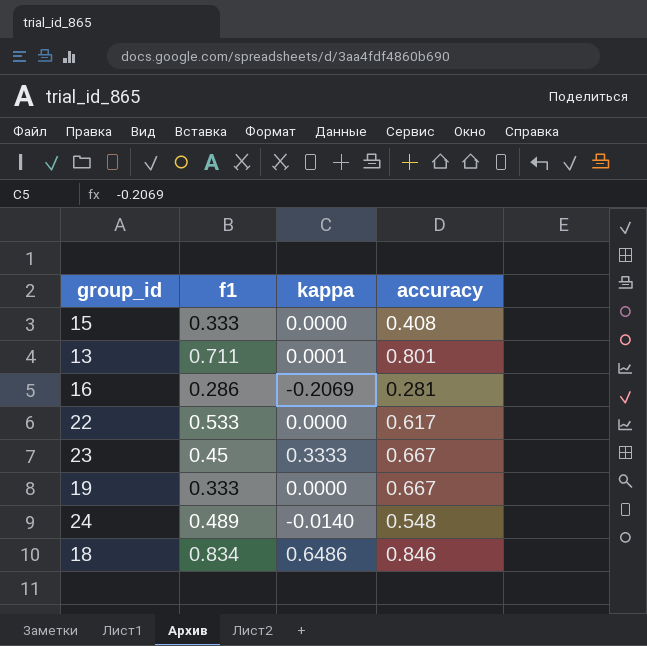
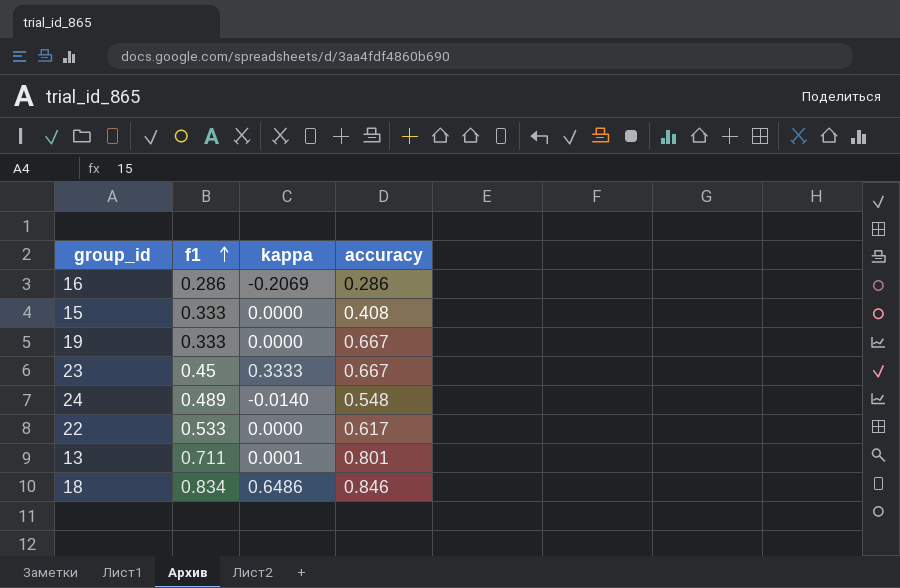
row order: none -> f1 ascending
16 | accuracy: 0.281 -> 0.286

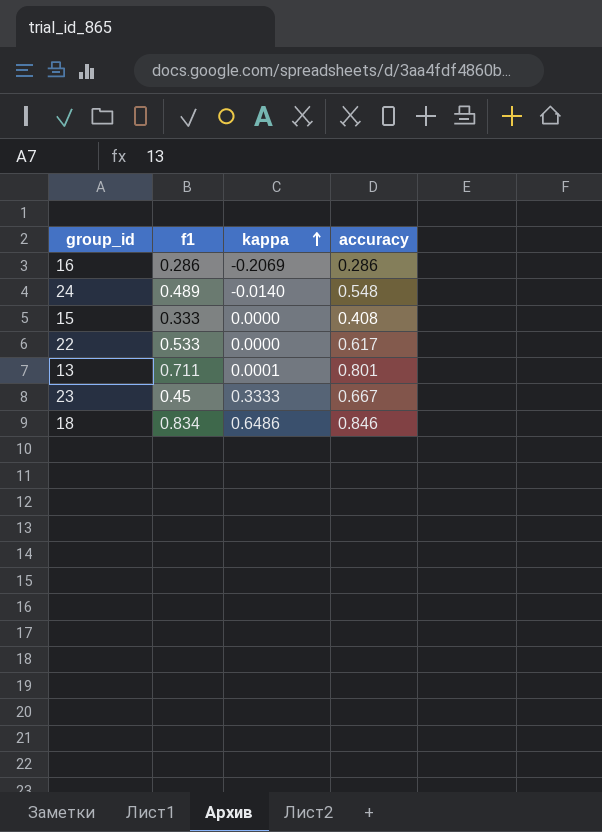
row order: f1 ascending -> kappa ascending
row 19: 0.333 | 0.0000 | 0.667 -> none

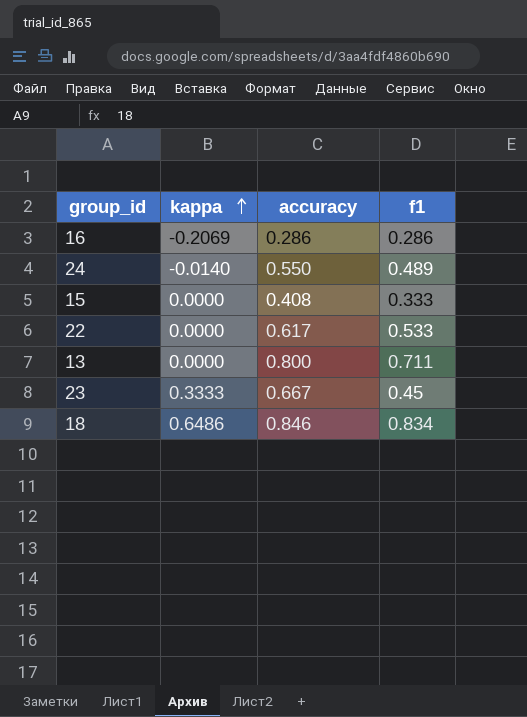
column f1 | position: 2 -> 4
24 | accuracy: 0.548 -> 0.550
13 | kappa: 0.0001 -> 0.0000
13 | accuracy: 0.801 -> 0.800

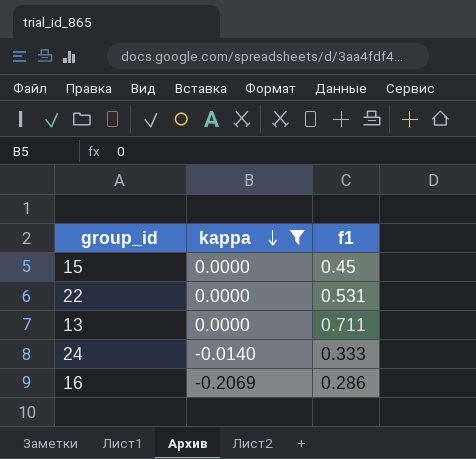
filter: none -> kappa <= 0.0000
row order: kappa ascending -> kappa descending
column accuracy | position: 3 -> none
15 | f1: 0.333 -> 0.45
22 | f1: 0.533 -> 0.531
24 | f1: 0.489 -> 0.333

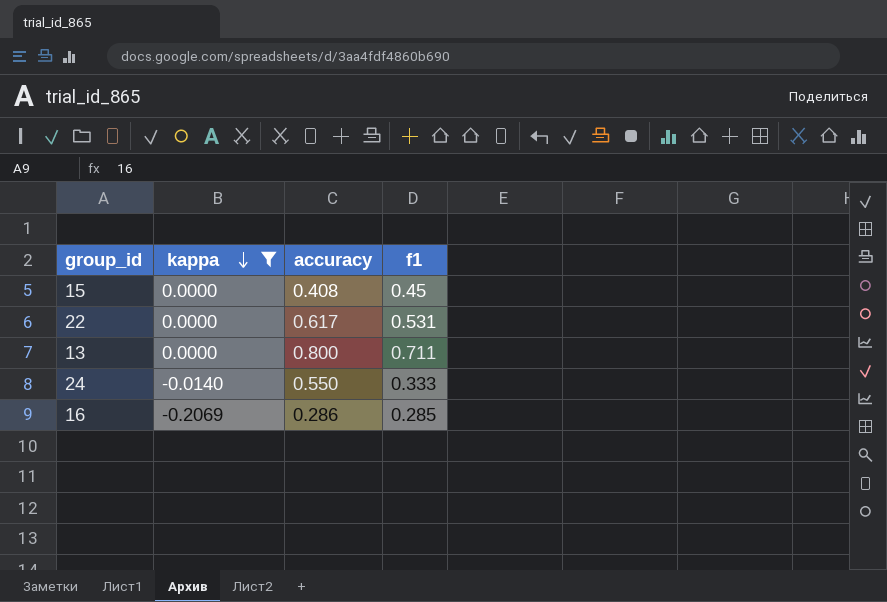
column accuracy | position: none -> 3
16 | f1: 0.286 -> 0.285

